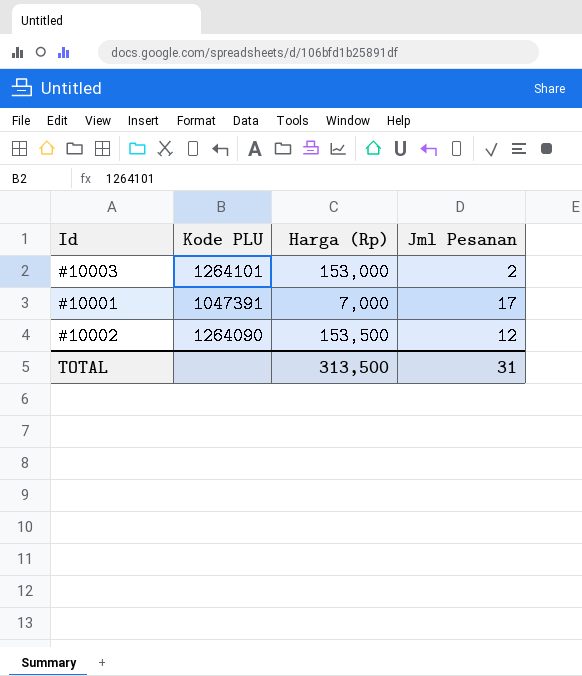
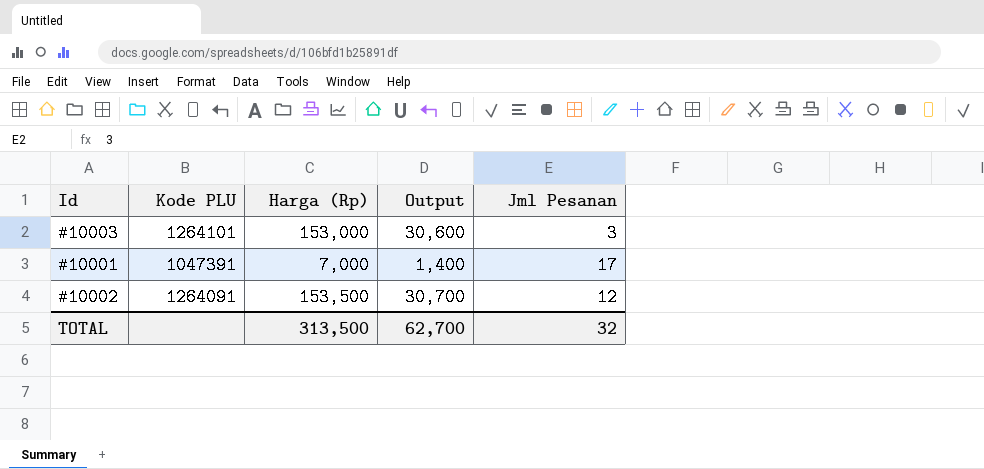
column Output | formula: none -> [Harga (Rp)] * 0.2
#10003 | Jml Pesanan: 2 -> 3
#10002 | Kode PLU: 1264090 -> 1264091
TOTAL | Jml Pesanan: 31 -> 32

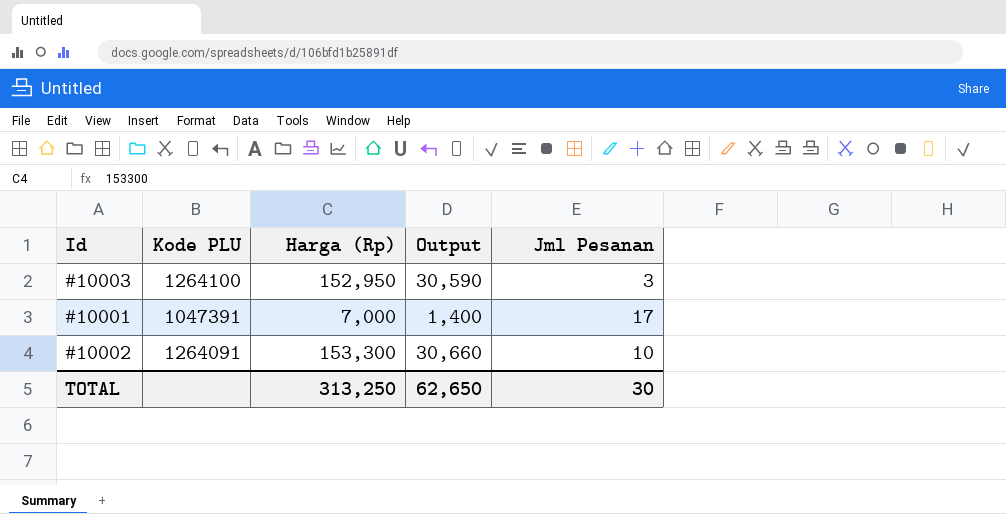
#10003 | Kode PLU: 1264101 -> 1264100
#10003 | Harga (Rp): 153,000 -> 152,950
#10003 | Output: 30,600 -> 30,590
#10002 | Harga (Rp): 153,500 -> 153,300
#10002 | Output: 30,700 -> 30,660
#10002 | Jml Pesanan: 12 -> 10
TOTAL | Harga (Rp): 313,500 -> 313,250
TOTAL | Output: 62,700 -> 62,650
TOTAL | Jml Pesanan: 32 -> 30

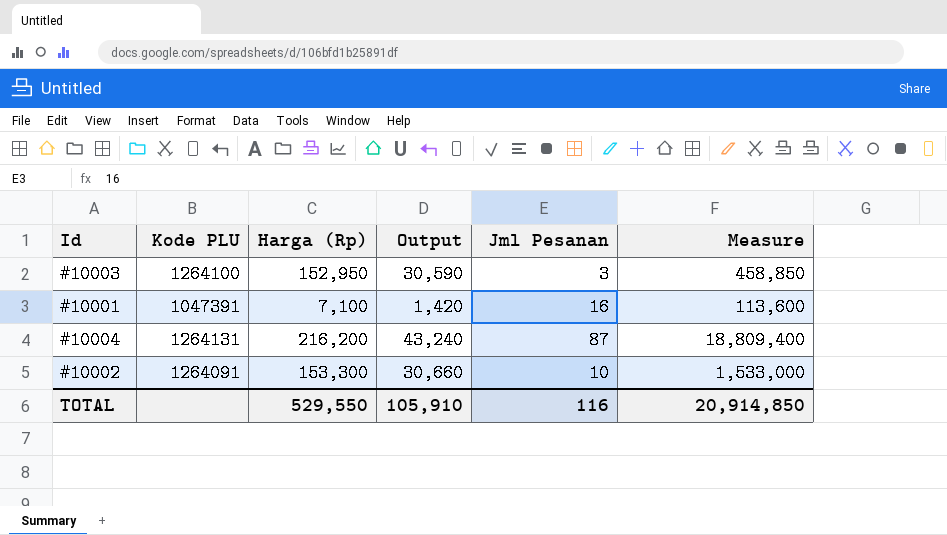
column Measure | formula: none -> [Harga (Rp)] * [Jml Pesanan]
#10001 | Harga (Rp): 7,000 -> 7,100
#10001 | Output: 1,400 -> 1,420
#10001 | Jml Pesanan: 17 -> 16
row #10004: none -> 1264131 | 216,200 | 43,240 | 87 | 18,809,400
TOTAL | Harga (Rp): 313,250 -> 529,550
TOTAL | Output: 62,650 -> 105,910
TOTAL | Jml Pesanan: 30 -> 116

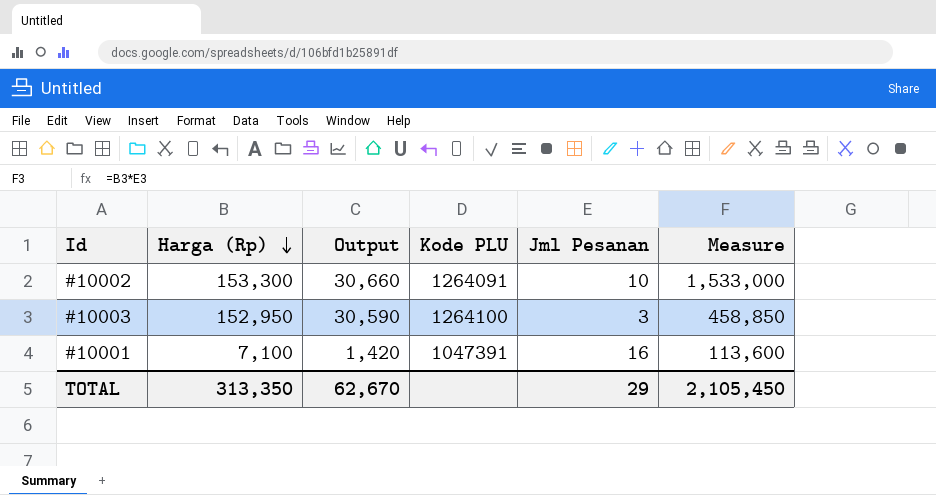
row order: none -> Harga (Rp) descending
column Kode PLU | position: 2 -> 4
row #10004: 1264131 | 216,200 | 43,240 | 87 | 18,809,400 -> none
TOTAL | Harga (Rp): 529,550 -> 313,350
TOTAL | Output: 105,910 -> 62,670
TOTAL | Jml Pesanan: 116 -> 29
TOTAL | Measure: 20,914,850 -> 2,105,450

